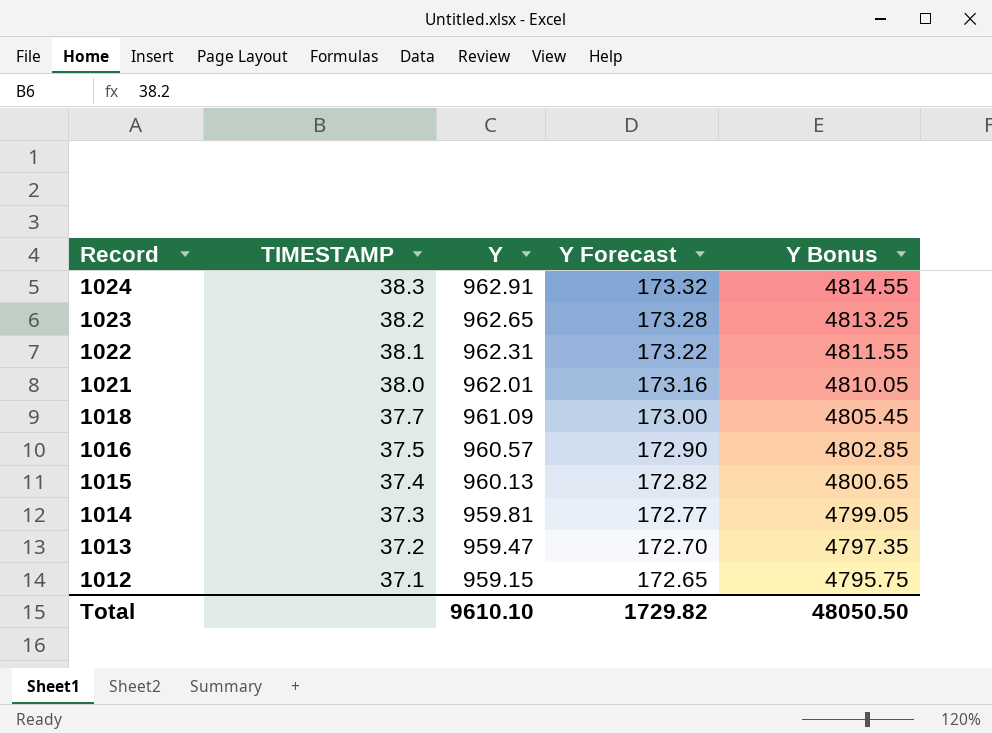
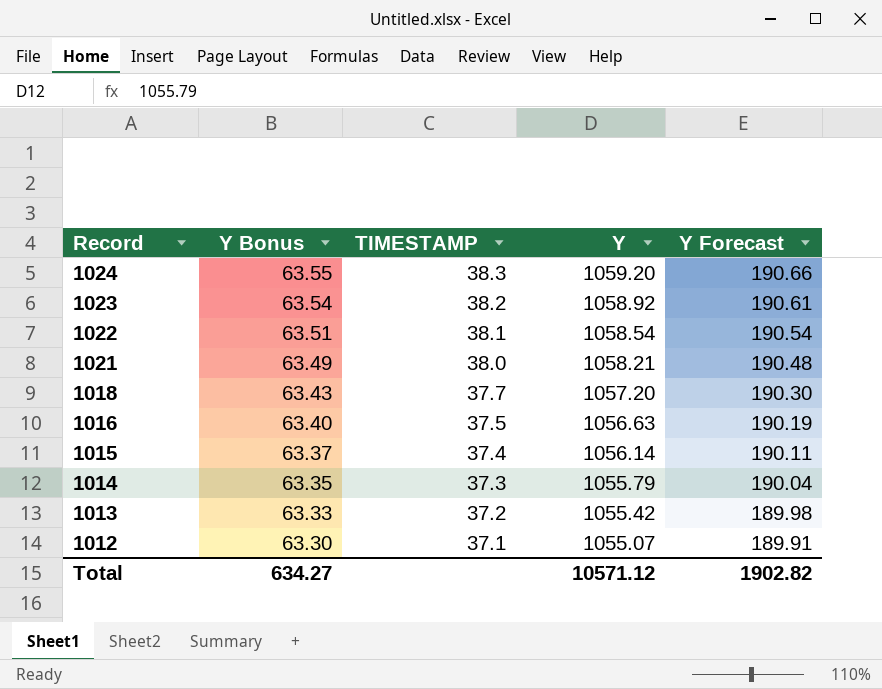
column Y Bonus | formula: [Y] * 5 -> [Y] * 0.06
column Y Bonus | position: 5 -> 2
1024 | Y: 962.91 -> 1059.20
1024 | Y Forecast: 173.32 -> 190.66
1023 | Y: 962.65 -> 1058.92
1023 | Y Forecast: 173.28 -> 190.61
1022 | Y: 962.31 -> 1058.54
1022 | Y Forecast: 173.22 -> 190.54
1021 | Y: 962.01 -> 1058.21
1021 | Y Forecast: 173.16 -> 190.48
1018 | Y: 961.09 -> 1057.20
1018 | Y Forecast: 173.00 -> 190.30
1016 | Y: 960.57 -> 1056.63
1016 | Y Forecast: 172.90 -> 190.19
1015 | Y: 960.13 -> 1056.14
1015 | Y Forecast: 172.82 -> 190.11
1014 | Y: 959.81 -> 1055.79
1014 | Y Forecast: 172.77 -> 190.04
1013 | Y: 959.47 -> 1055.42
1013 | Y Forecast: 172.70 -> 189.98
1012 | Y: 959.15 -> 1055.07
1012 | Y Forecast: 172.65 -> 189.91
Total | Y Bonus: 48050.50 -> 634.27
Total | Y: 9610.10 -> 10571.12
Total | Y Forecast: 1729.82 -> 1902.82

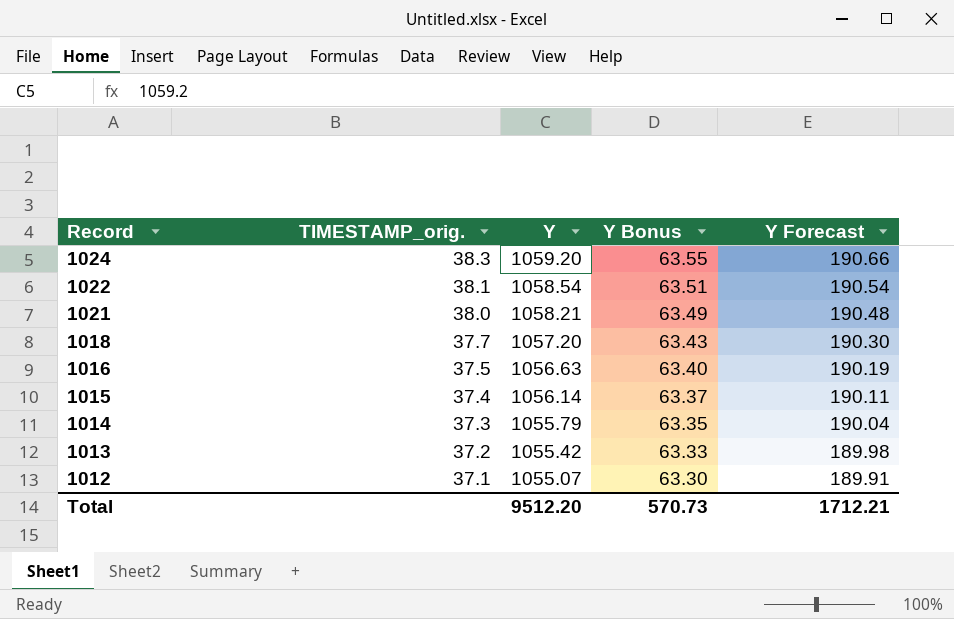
column name: TIMESTAMP -> TIMESTAMP_orig.
column Y Bonus | position: 2 -> 4
row 1023: 63.54 | 38.2 | 1058.92 | 190.61 -> none
Total | Y: 10571.12 -> 9512.20
Total | Y Bonus: 634.27 -> 570.73
Total | Y Forecast: 1902.82 -> 1712.21

